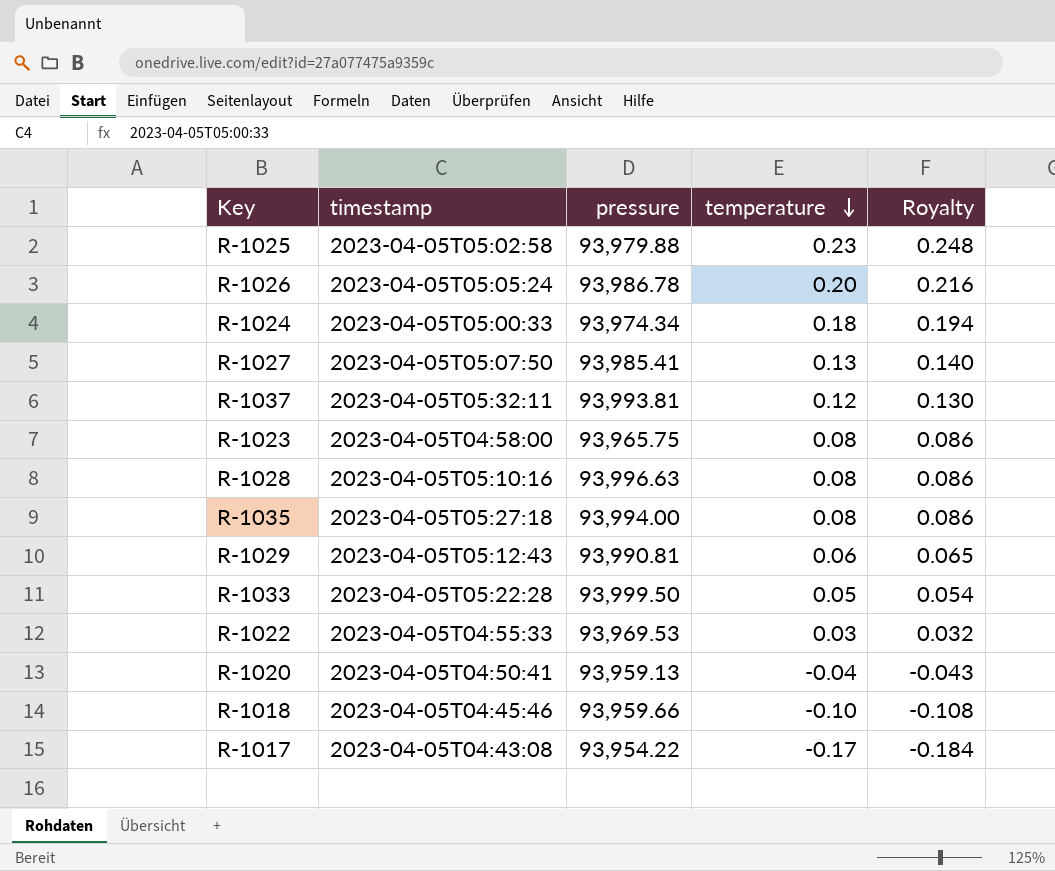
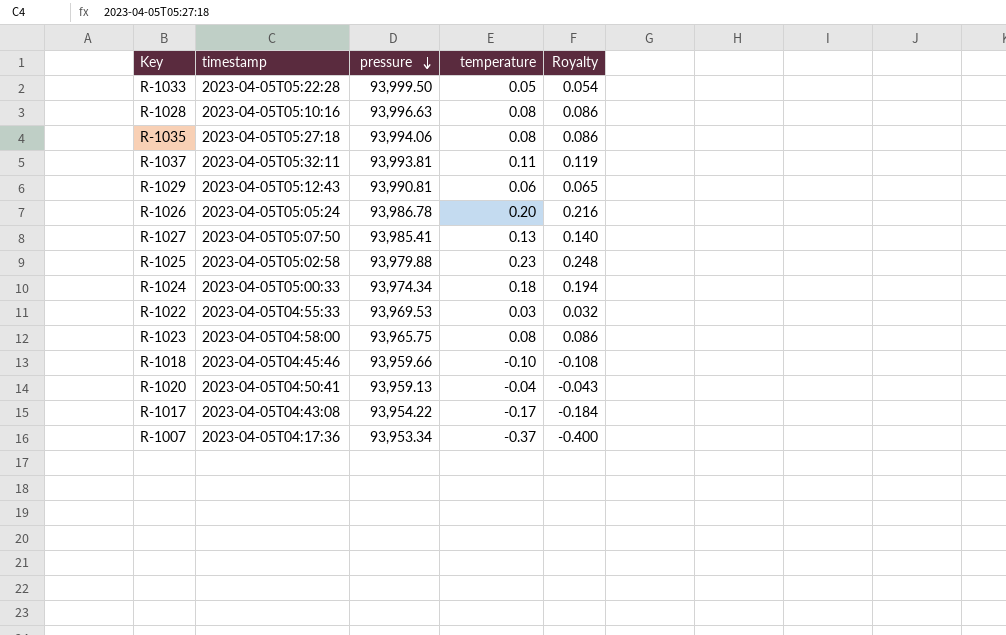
row order: temperature descending -> pressure descending
R-1035 | pressure: 93,994.00 -> 93,994.06
R-1037 | temperature: 0.12 -> 0.11
R-1037 | Royalty: 0.130 -> 0.119
row R-1007: none -> 2023-04-05T04:17:36 | 93,953.34 | -0.37 | -0.400

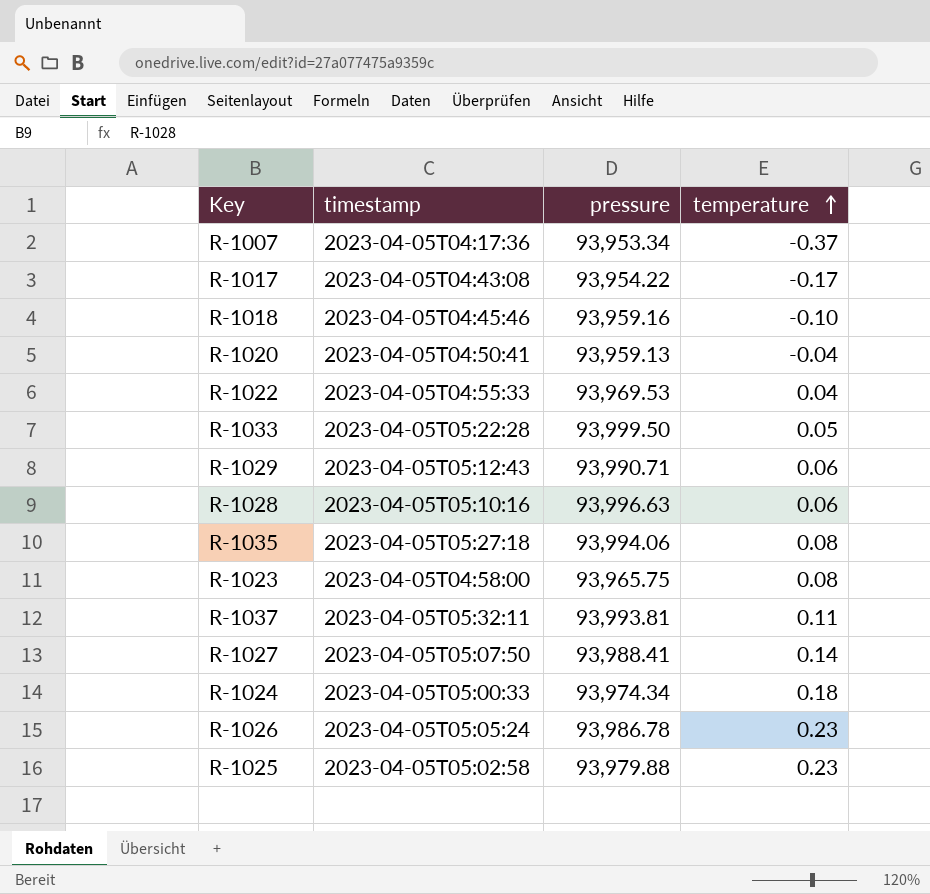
row order: pressure descending -> temperature ascending
column Royalty | formula: [temperature] * 1.08 -> none
R-1018 | pressure: 93,959.66 -> 93,959.16
R-1022 | temperature: 0.03 -> 0.04
R-1029 | pressure: 93,990.81 -> 93,990.71
R-1028 | temperature: 0.08 -> 0.06
R-1027 | pressure: 93,985.41 -> 93,988.41
R-1027 | temperature: 0.13 -> 0.14
R-1026 | temperature: 0.20 -> 0.23

